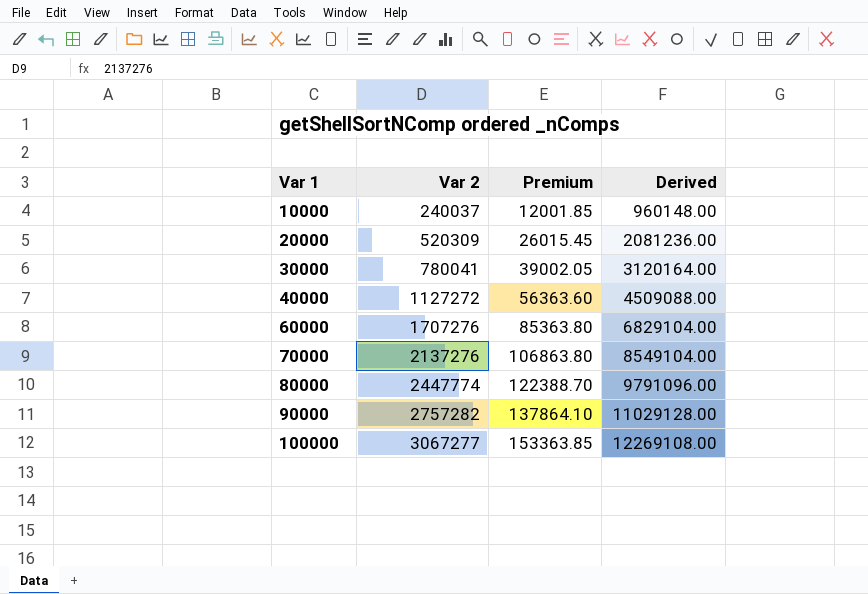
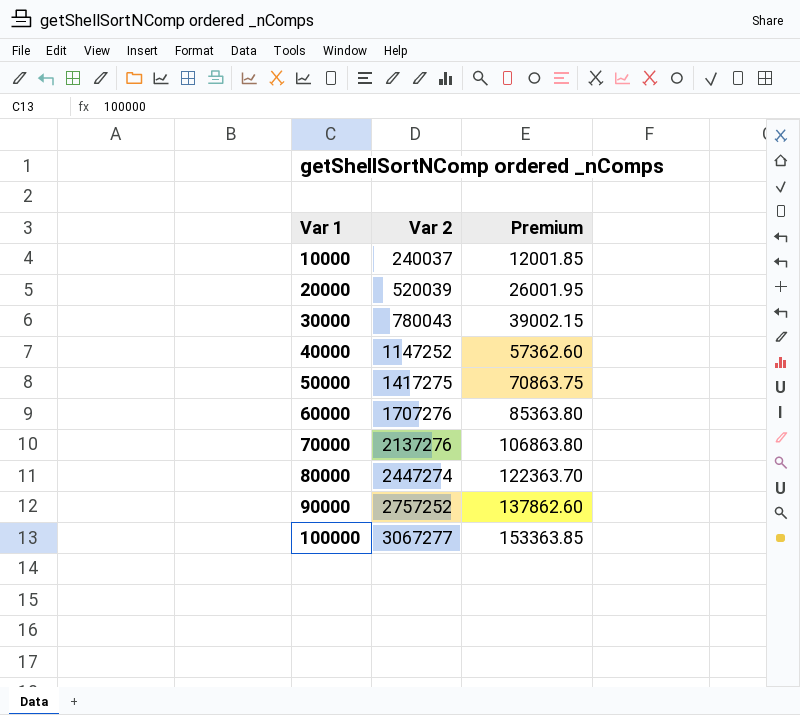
column Derived | formula: [Var 2] * 4 -> none
20000 | Var 2: 520309 -> 520039
20000 | Premium: 26015.45 -> 26001.95
30000 | Var 2: 780041 -> 780043
30000 | Premium: 39002.05 -> 39002.15
40000 | Var 2: 1127272 -> 1147252
40000 | Premium: 56363.60 -> 57362.60
row 50000: none -> 1417275 | 70863.75
80000 | Var 2: 2447774 -> 2447274
80000 | Premium: 122388.70 -> 122363.70
90000 | Var 2: 2757282 -> 2757252
90000 | Premium: 137864.10 -> 137862.60

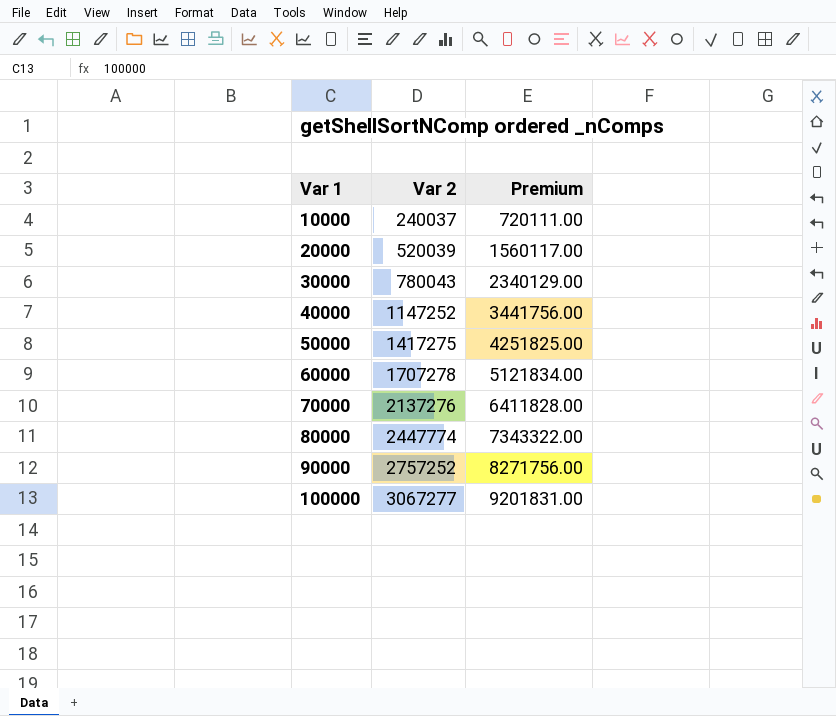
column Premium | formula: [Var 2] * 0.05 -> [Var 2] * 3
60000 | Var 2: 1707276 -> 1707278
80000 | Var 2: 2447274 -> 2447774

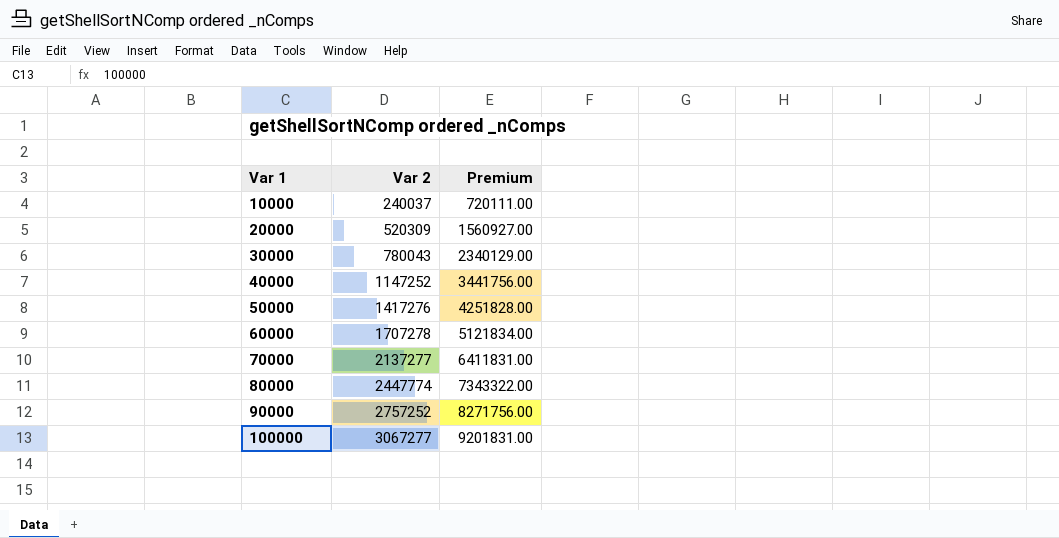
20000 | Var 2: 520039 -> 520309
20000 | Premium: 1560117.00 -> 1560927.00
50000 | Var 2: 1417275 -> 1417276
50000 | Premium: 4251825.00 -> 4251828.00
70000 | Var 2: 2137276 -> 2137277
70000 | Premium: 6411828.00 -> 6411831.00

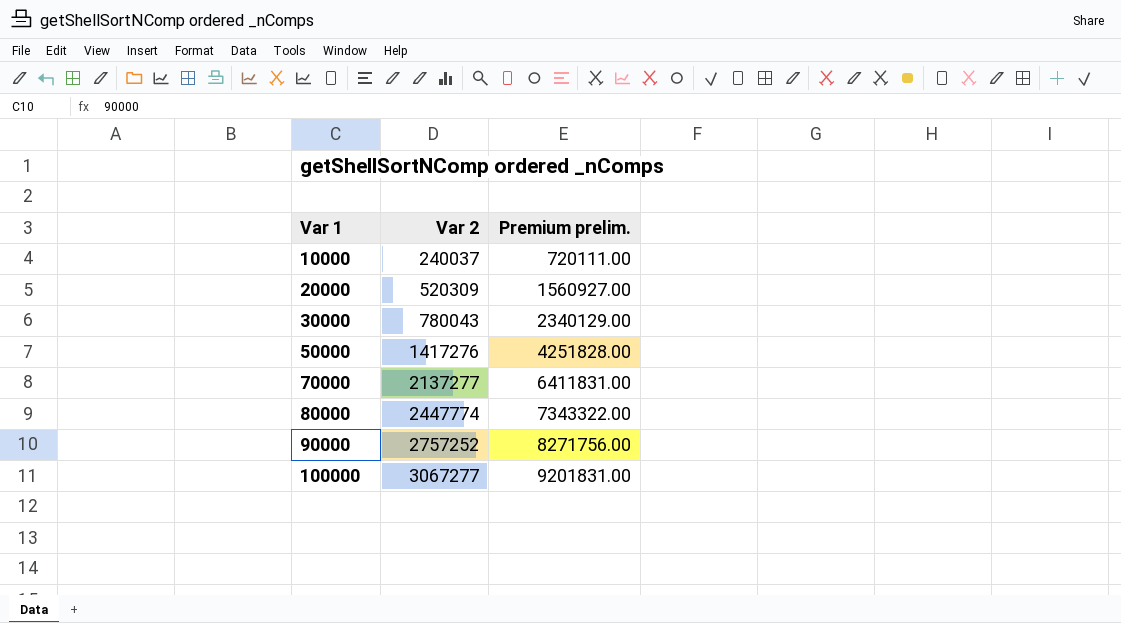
column name: Premium -> Premium prelim.
row 40000: 1147252 | 3441756.00 -> none
row 60000: 1707278 | 5121834.00 -> none

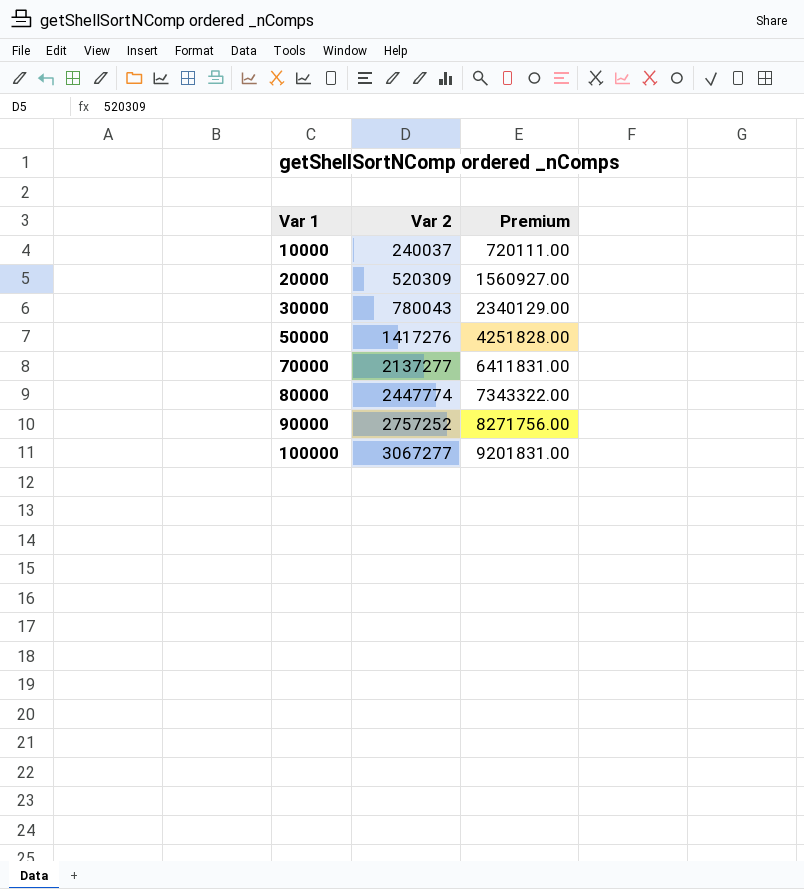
column name: Premium prelim. -> Premium

